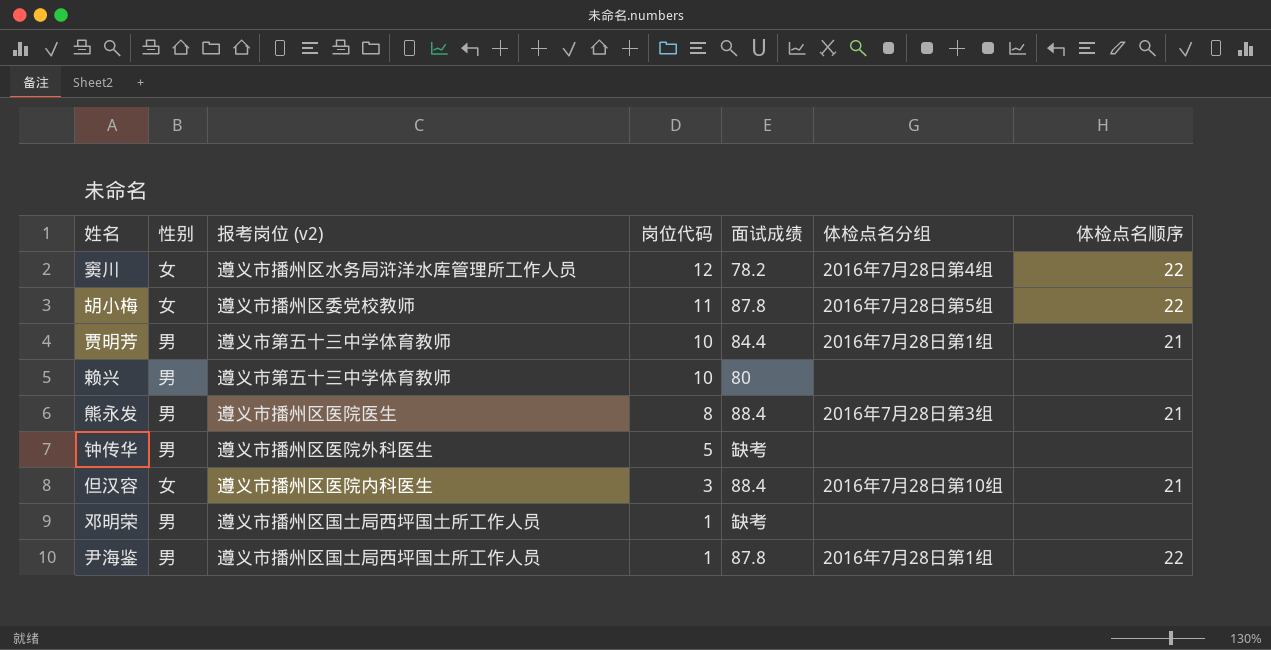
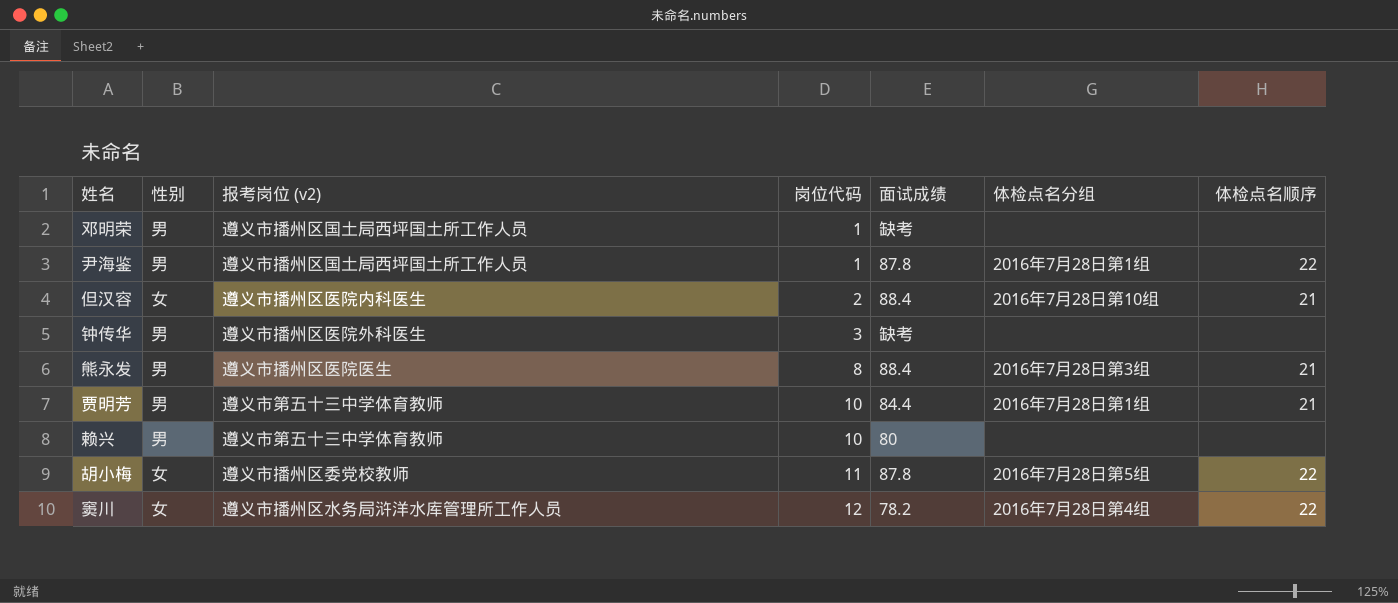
row order: 岗位代码 descending -> 岗位代码 ascending
但汉容 | 岗位代码: 3 -> 2
钟传华 | 岗位代码: 5 -> 3

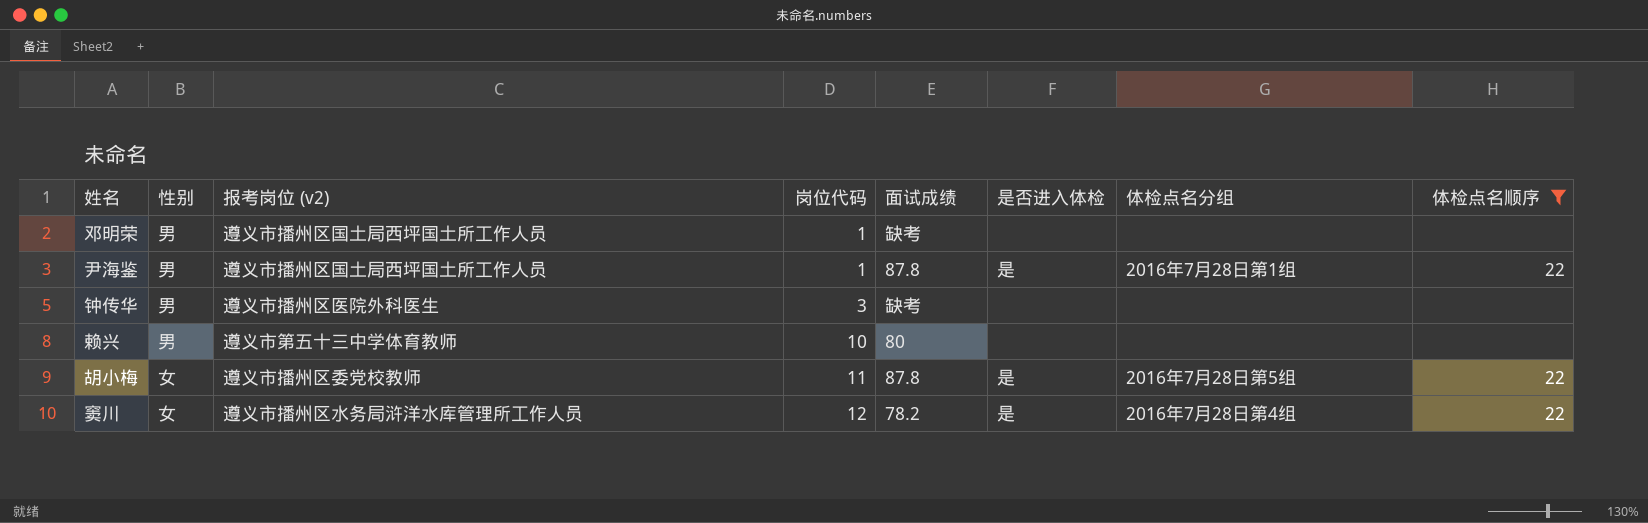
filter: none -> 体检点名顺序 != 21
column 是否进入体检 | position: none -> 6

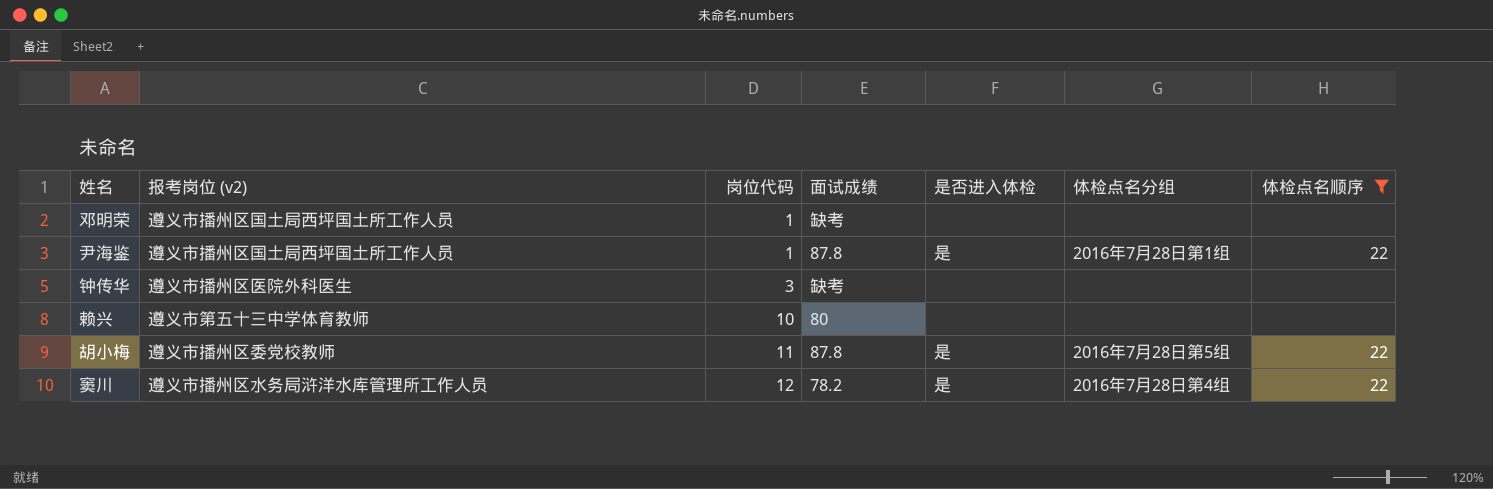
column 性别 | position: 2 -> none

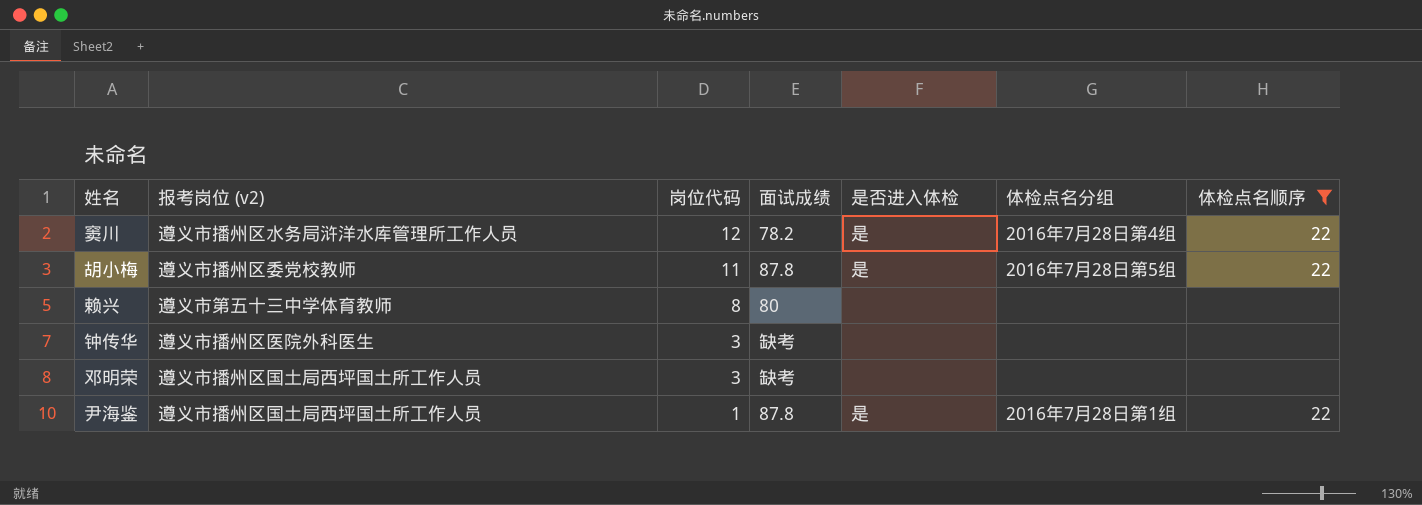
row order: 岗位代码 ascending -> 岗位代码 descending
赖兴 | 岗位代码: 10 -> 8
邓明荣 | 岗位代码: 1 -> 3

